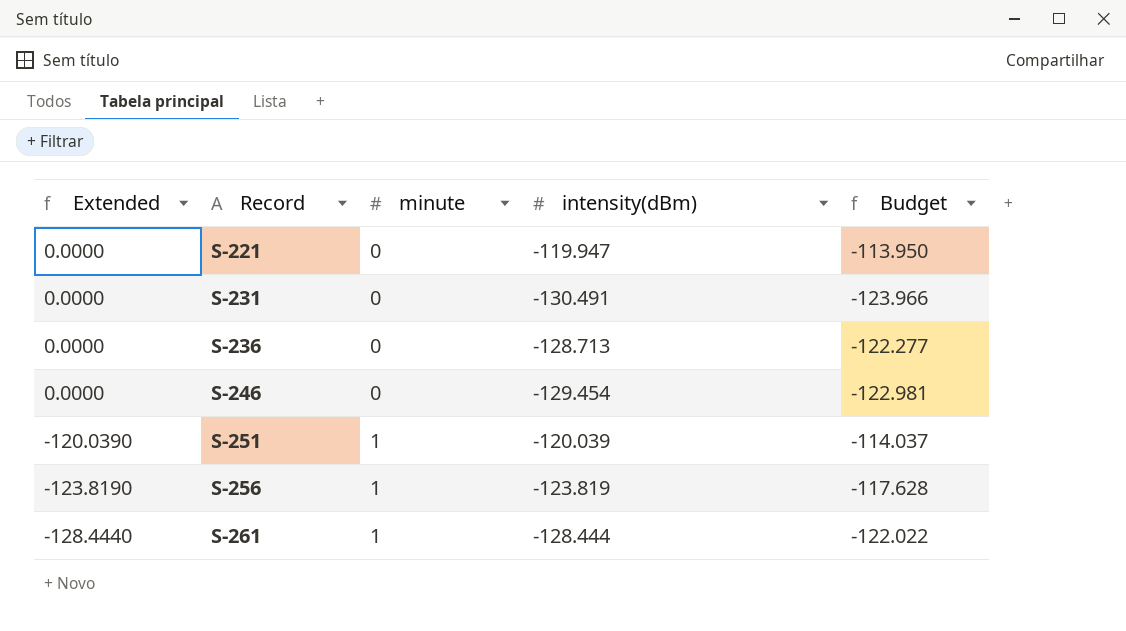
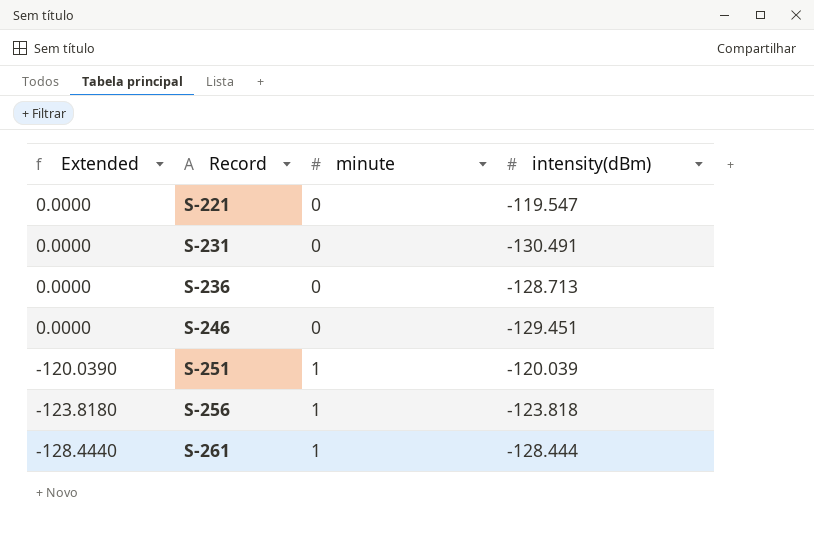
column Budget | formula: [intensity(dBm)] * 0.95 -> none
S-221 | intensity(dBm): -119.947 -> -119.547
S-246 | intensity(dBm): -129.454 -> -129.451
S-256 | Extended: -123.8190 -> -123.8180
S-256 | intensity(dBm): -123.819 -> -123.818

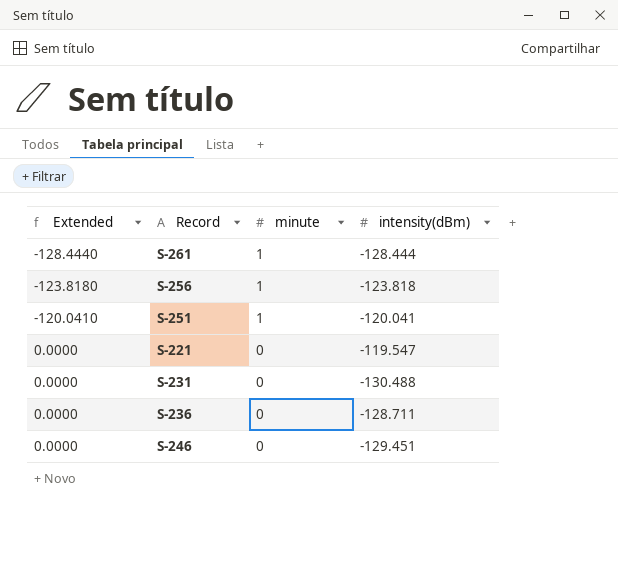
row order: Extended descending -> Extended ascending
S-251 | Extended: -120.0390 -> -120.0410
S-251 | intensity(dBm): -120.039 -> -120.041
S-231 | intensity(dBm): -130.491 -> -130.488
S-236 | intensity(dBm): -128.713 -> -128.711

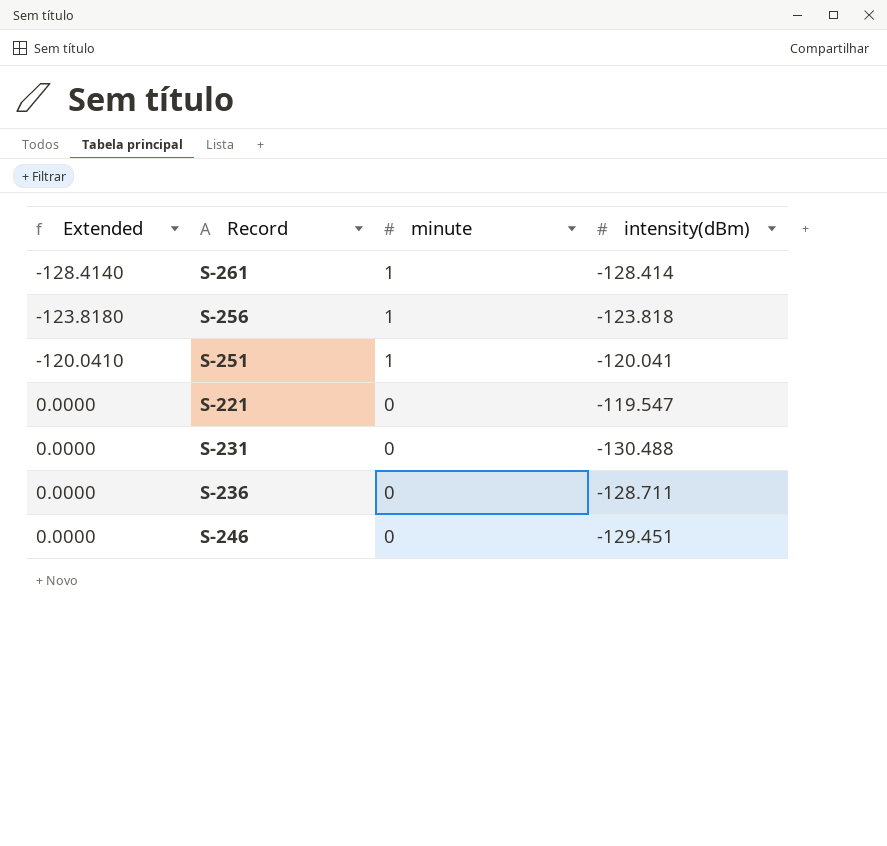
S-261 | Extended: -128.4440 -> -128.4140
S-261 | intensity(dBm): -128.444 -> -128.414

